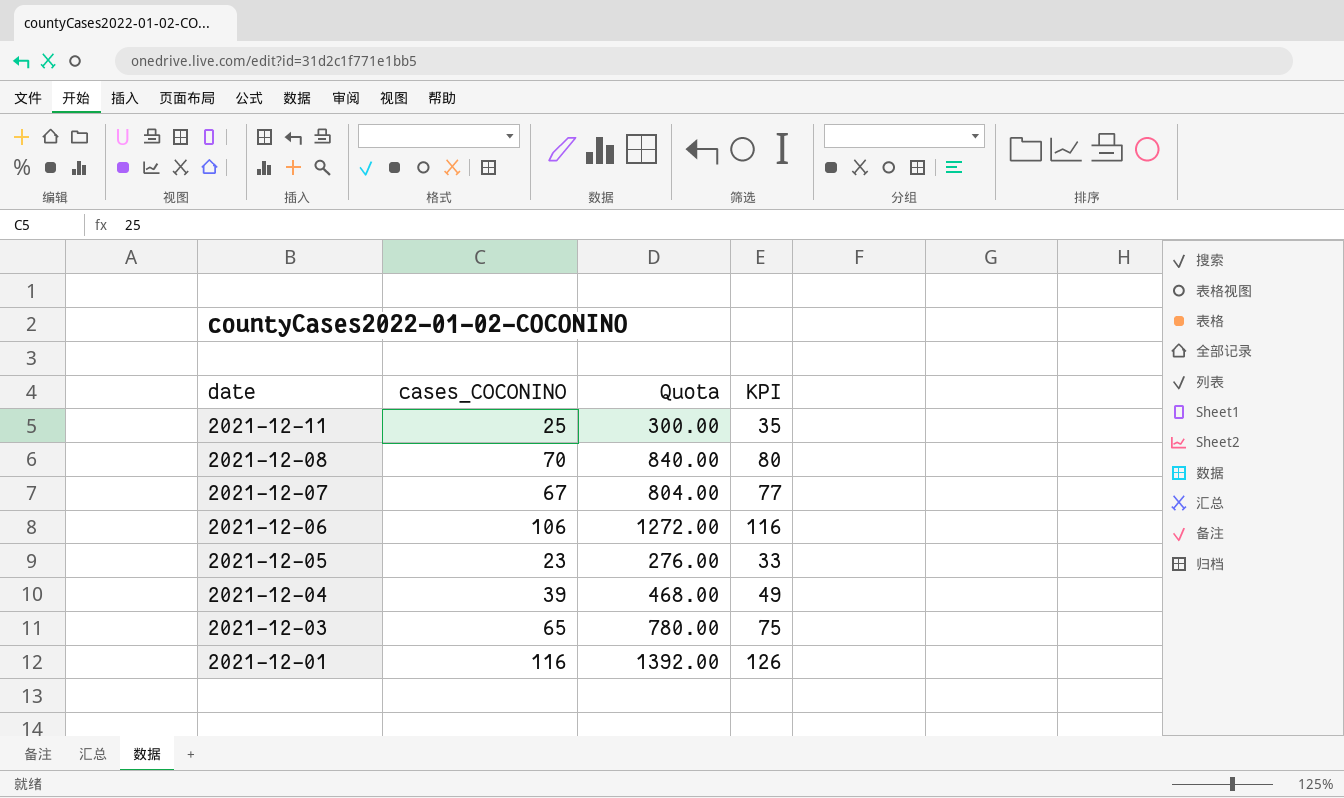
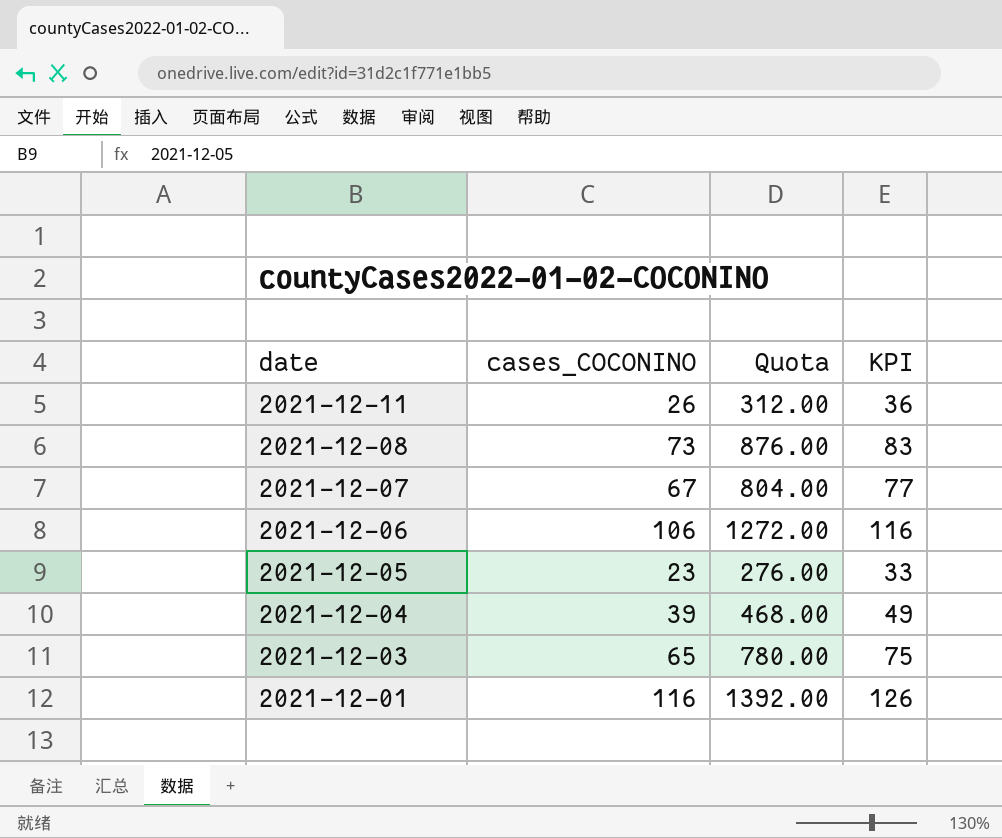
2021-12-11 | cases_COCONINO: 25 -> 26
2021-12-11 | Quota: 300.00 -> 312.00
2021-12-11 | KPI: 35 -> 36
2021-12-08 | cases_COCONINO: 70 -> 73
2021-12-08 | Quota: 840.00 -> 876.00
2021-12-08 | KPI: 80 -> 83

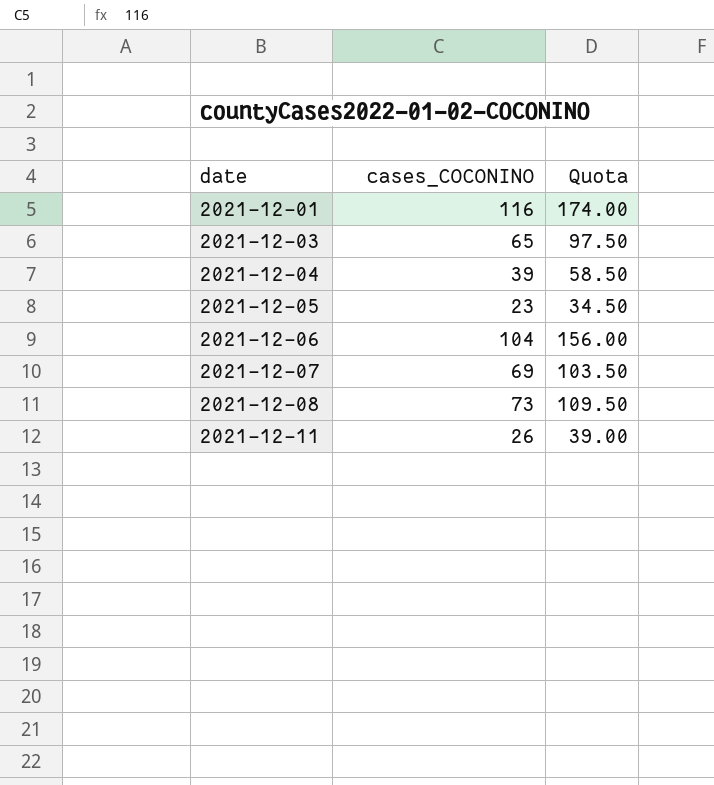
row order: date descending -> date ascending
column KPI | formula: [cases_COCONINO] + 10 -> none
column Quota | formula: [cases_COCONINO] * 12 -> [cases_COCONINO] * 1.5
2021-12-06 | cases_COCONINO: 106 -> 104
2021-12-07 | cases_COCONINO: 67 -> 69

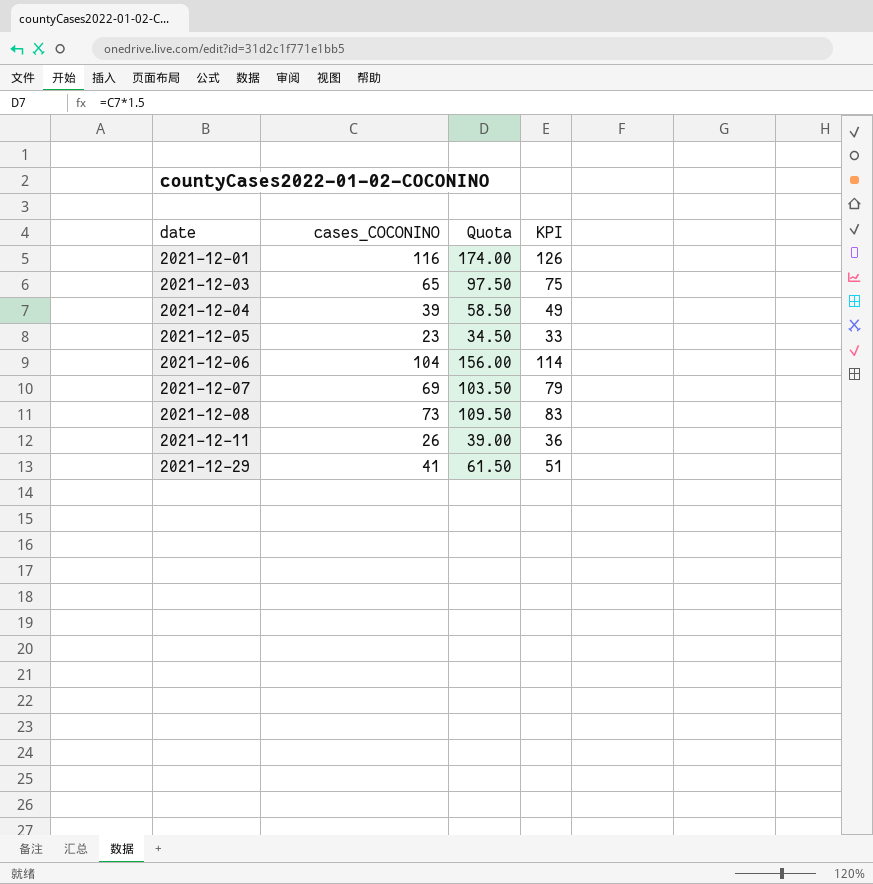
column KPI | formula: none -> [cases_COCONINO] + 10
row 2021-12-29: none -> 41 | 61.50 | 51

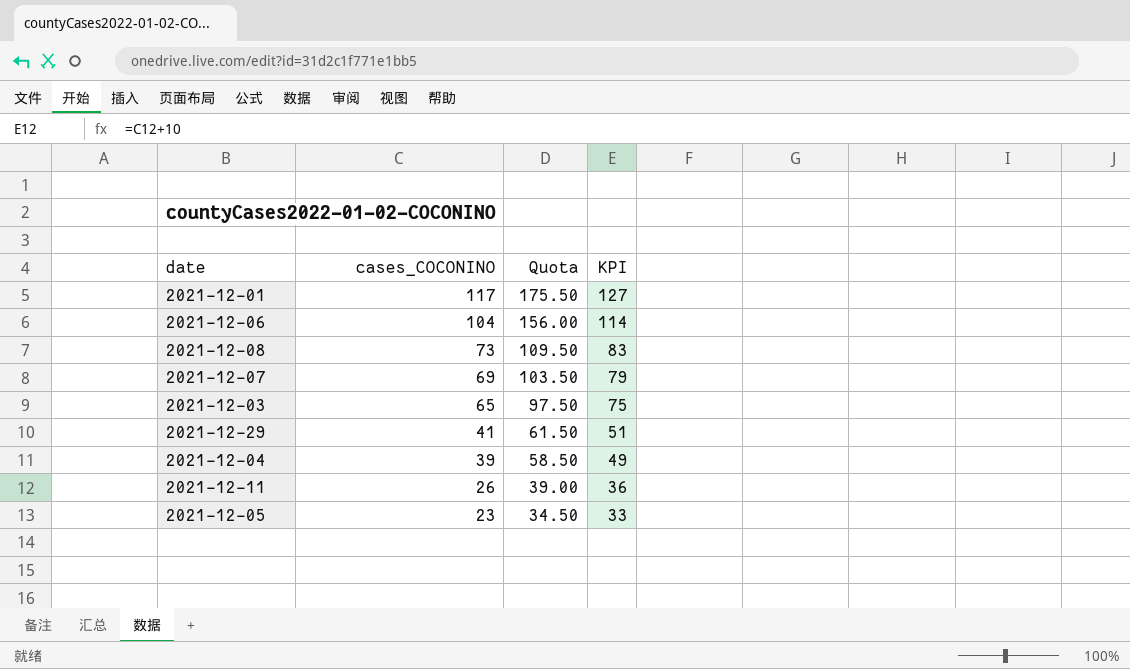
row order: date ascending -> cases_COCONINO descending
2021-12-01 | cases_COCONINO: 116 -> 117
2021-12-01 | Quota: 174.00 -> 175.50
2021-12-01 | KPI: 126 -> 127

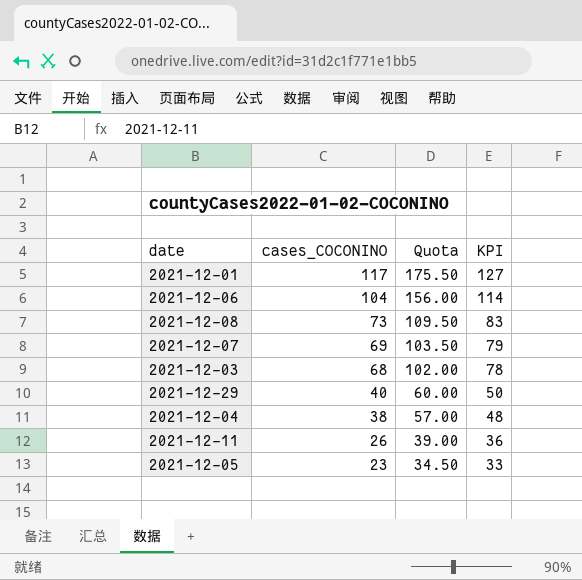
2021-12-03 | cases_COCONINO: 65 -> 68
2021-12-03 | Quota: 97.50 -> 102.00
2021-12-03 | KPI: 75 -> 78
2021-12-29 | cases_COCONINO: 41 -> 40
2021-12-29 | Quota: 61.50 -> 60.00
2021-12-29 | KPI: 51 -> 50
2021-12-04 | cases_COCONINO: 39 -> 38
2021-12-04 | Quota: 58.50 -> 57.00
2021-12-04 | KPI: 49 -> 48

